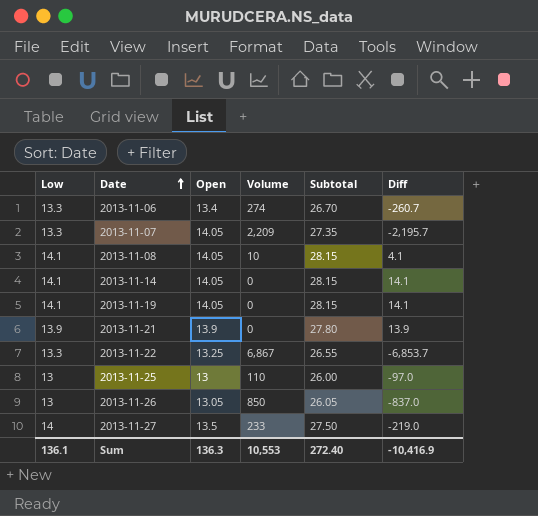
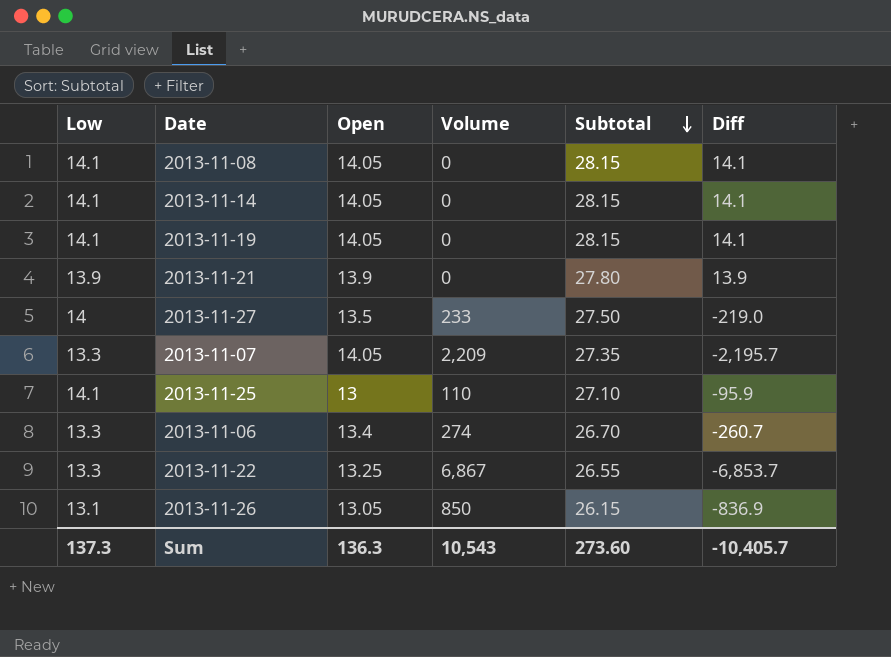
row order: Date ascending -> Subtotal descending
2013-11-08 | Volume: 10 -> 0
2013-11-08 | Diff: 4.1 -> 14.1
2013-11-25 | Low: 13 -> 14.1
2013-11-25 | Subtotal: 26.00 -> 27.10
2013-11-25 | Diff: -97.0 -> -95.9
2013-11-26 | Low: 13 -> 13.1
2013-11-26 | Subtotal: 26.05 -> 26.15
2013-11-26 | Diff: -837.0 -> -836.9
Sum | Low: 136.1 -> 137.3
Sum | Volume: 10,553 -> 10,543
Sum | Subtotal: 272.40 -> 273.60
Sum | Diff: -10,416.9 -> -10,405.7

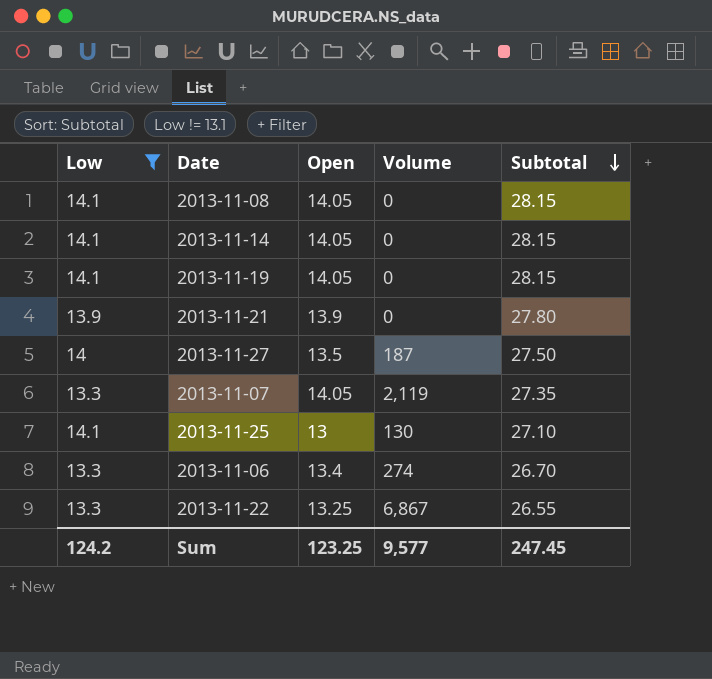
filter: none -> Low != 13.1
column Diff | formula: [Low] - [Volume] -> none
2013-11-27 | Volume: 233 -> 187
2013-11-07 | Volume: 2,209 -> 2,119
2013-11-25 | Volume: 110 -> 130
Sum | Low: 137.3 -> 124.2
Sum | Open: 136.3 -> 123.25
Sum | Volume: 10,543 -> 9,577
Sum | Subtotal: 273.60 -> 247.45

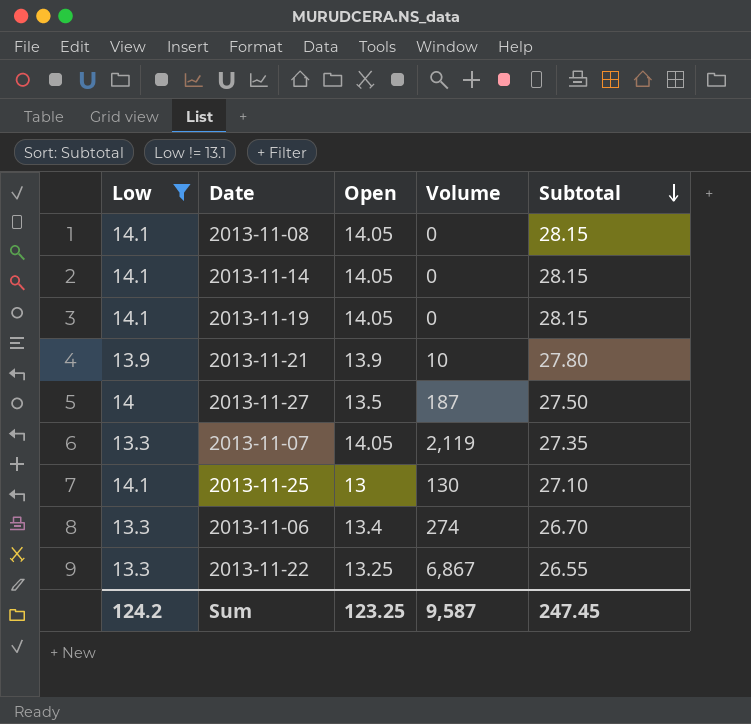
2013-11-21 | Volume: 0 -> 10
Sum | Volume: 9,577 -> 9,587

